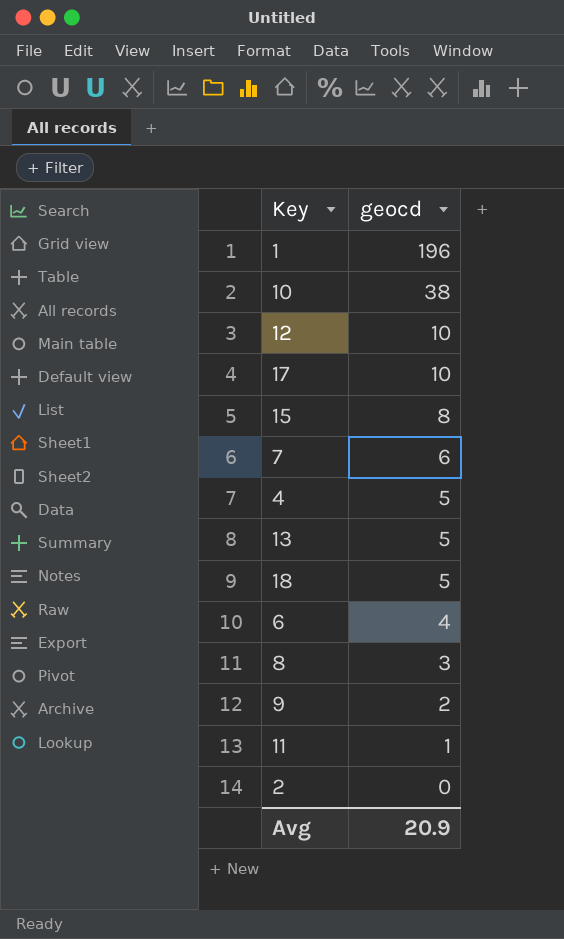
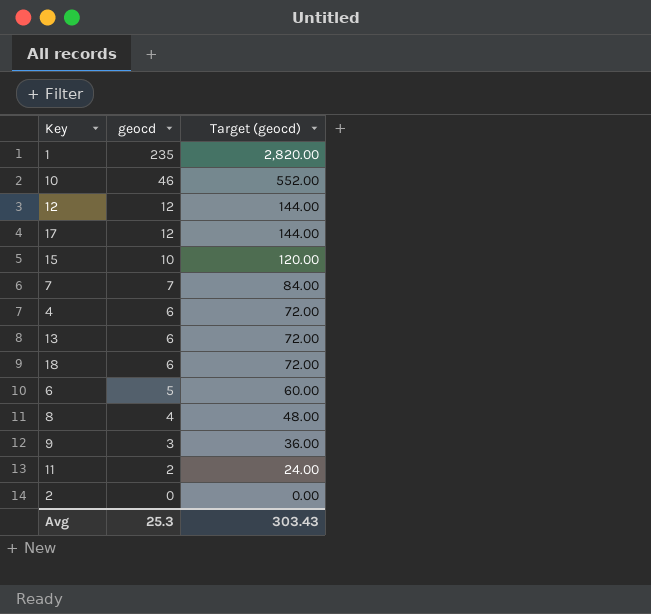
column Target (geocd) | formula: none -> [geocd] * 12
1 | geocd: 196 -> 235
10 | geocd: 38 -> 46
12 | geocd: 10 -> 12
17 | geocd: 10 -> 12
15 | geocd: 8 -> 10
7 | geocd: 6 -> 7
4 | geocd: 5 -> 6
13 | geocd: 5 -> 6
18 | geocd: 5 -> 6
6 | geocd: 4 -> 5
8 | geocd: 3 -> 4
9 | geocd: 2 -> 3
11 | geocd: 1 -> 2
Avg | geocd: 20.9 -> 25.3

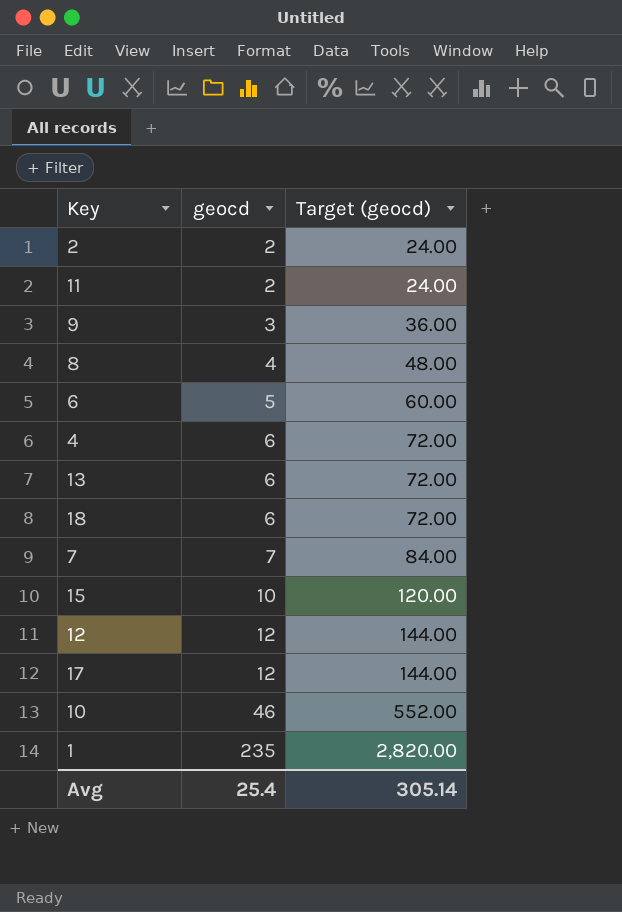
row order: geocd descending -> geocd ascending
2 | geocd: 0 -> 2
2 | Target (geocd): 0.00 -> 24.00
Avg | geocd: 25.3 -> 25.4
Avg | Target (geocd): 303.43 -> 305.14

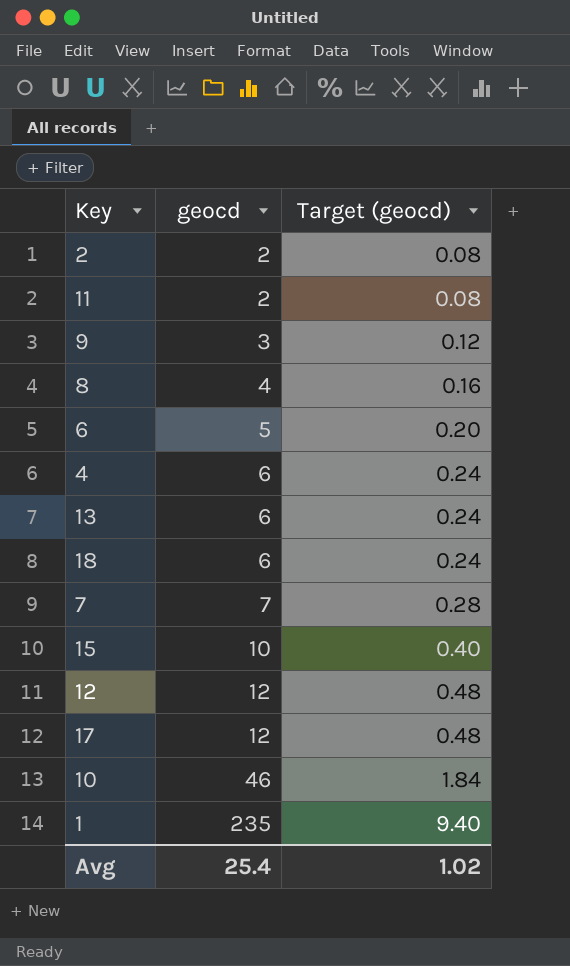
column Target (geocd) | formula: [geocd] * 12 -> [geocd] * 0.04
Avg | Target (geocd): 305.14 -> 1.02

